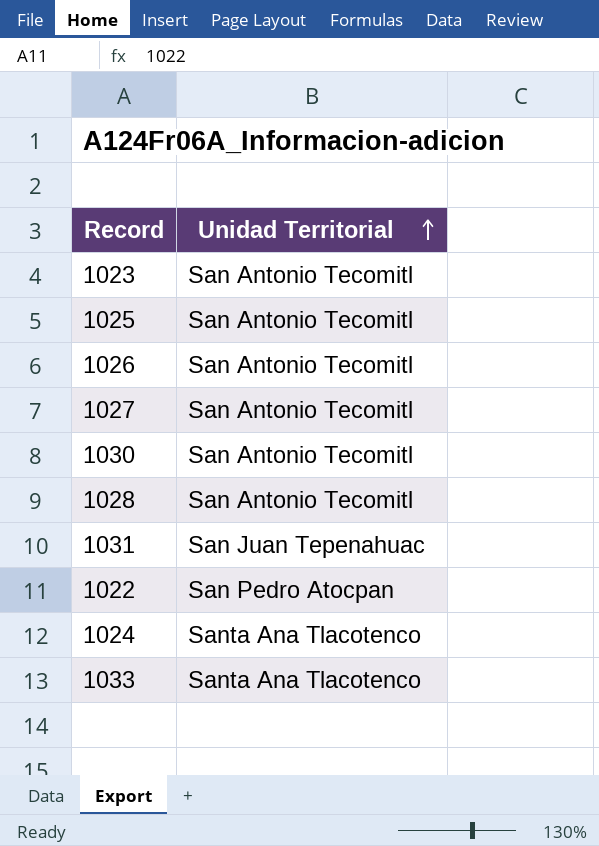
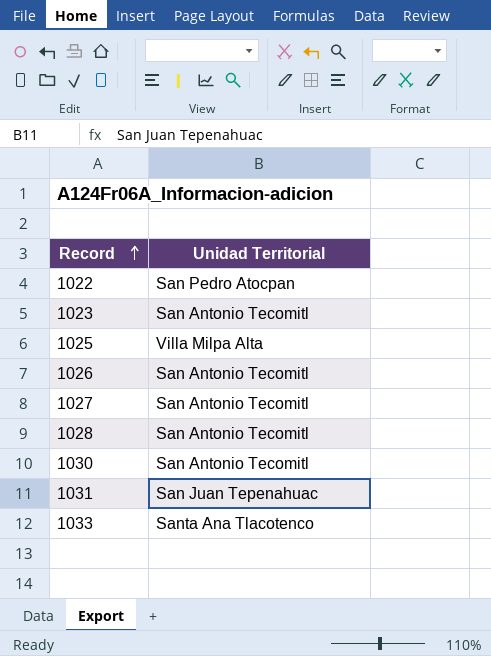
row order: Unidad Territorial ascending -> Record ascending
row 1024: Santa Ana Tlacotenco -> none
1025 | Unidad Territorial: San Antonio Tecomitl -> Villa Milpa Alta

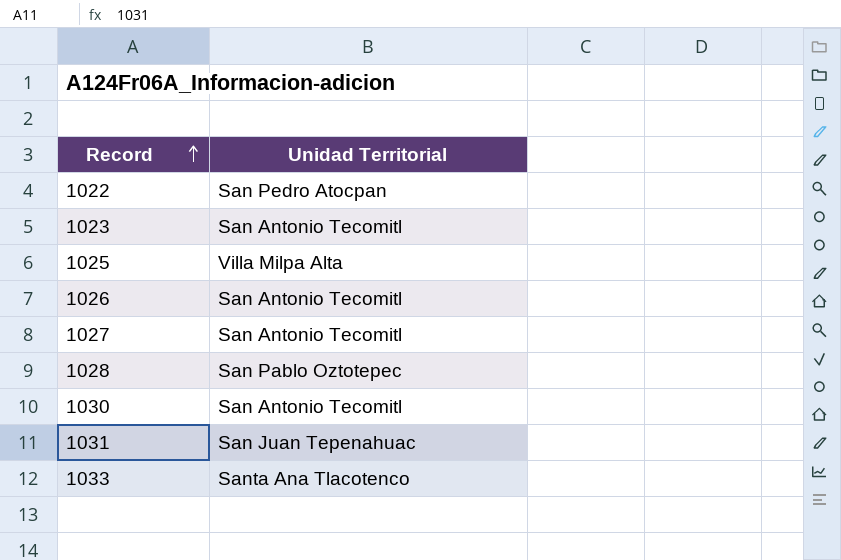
1028 | Unidad Territorial: San Antonio Tecomitl -> San Pablo Oztotepec

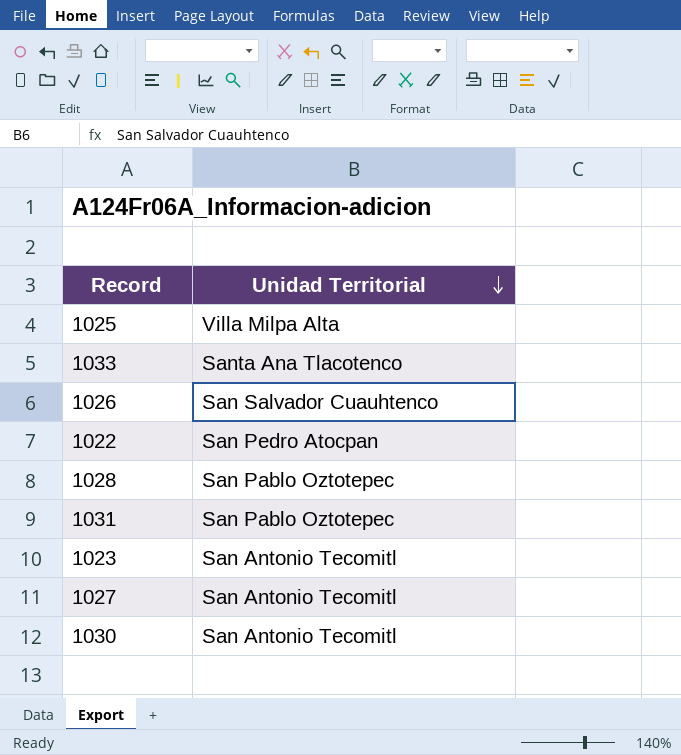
row order: Record ascending -> Unidad Territorial descending
1026 | Unidad Territorial: San Antonio Tecomitl -> San Salvador Cuauhtenco
1031 | Unidad Territorial: San Juan Tepenahuac -> San Pablo Oztotepec

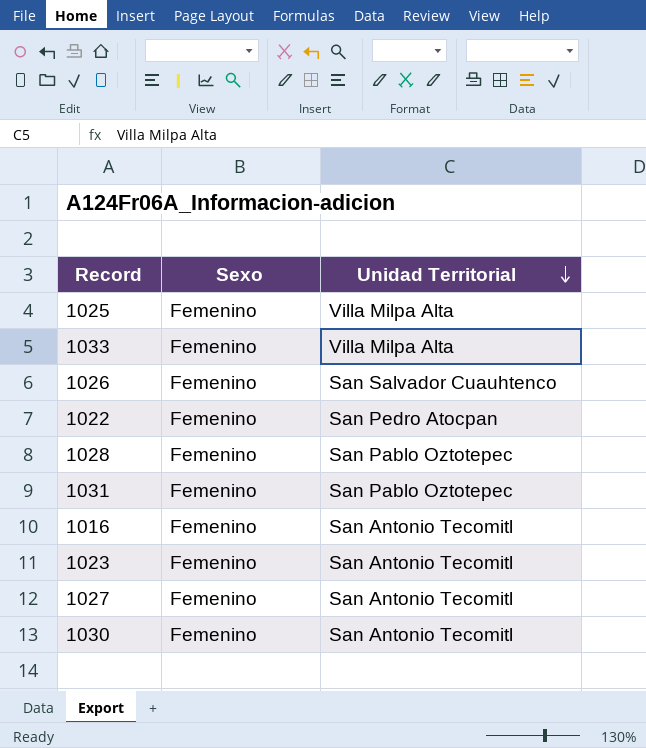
column Sexo | position: none -> 2
1033 | Unidad Territorial: Santa Ana Tlacotenco -> Villa Milpa Alta
row 1016: none -> Femenino | San Antonio Tecomitl

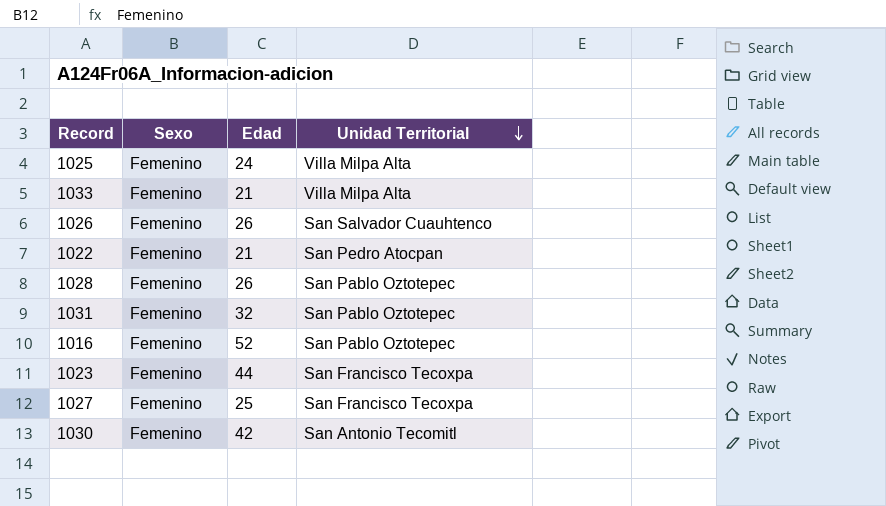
column Edad | position: none -> 3
1016 | Unidad Territorial: San Antonio Tecomitl -> San Pablo Oztotepec
1023 | Unidad Territorial: San Antonio Tecomitl -> San Francisco Tecoxpa
1027 | Unidad Territorial: San Antonio Tecomitl -> San Francisco Tecoxpa

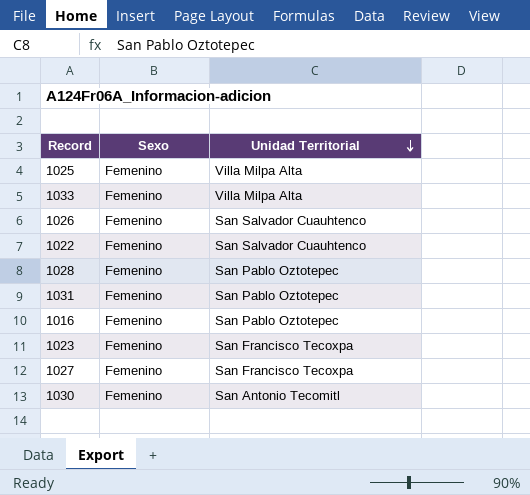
column Edad | position: 3 -> none
1022 | Unidad Territorial: San Pedro Atocpan -> San Salvador Cuauhtenco

